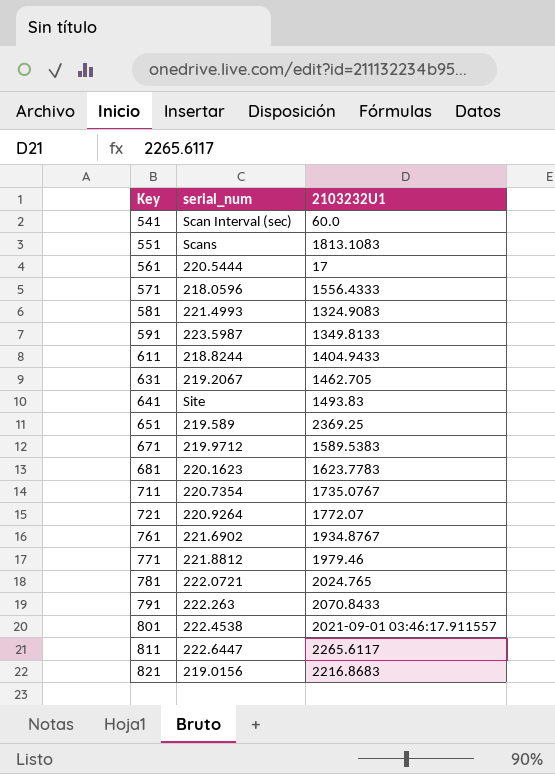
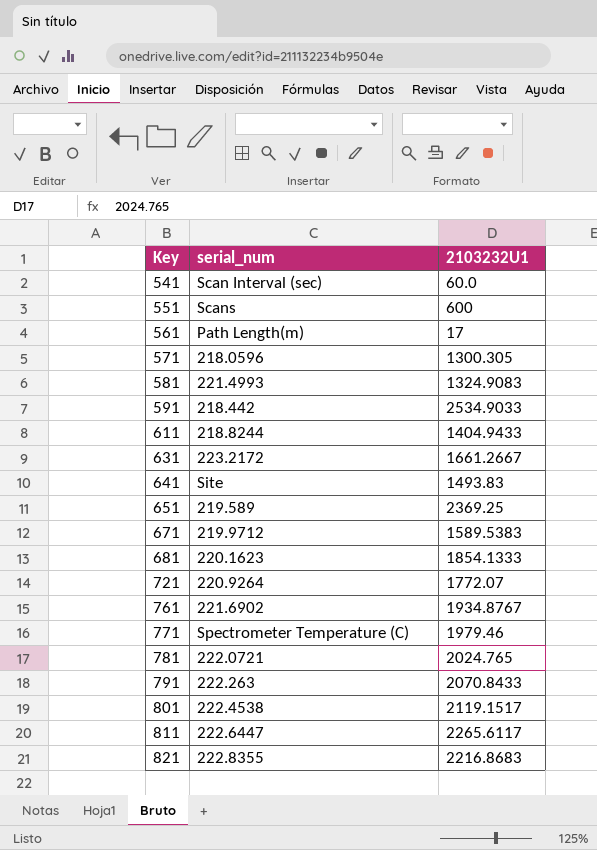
row 711: 220.7354 | 1735.0767 -> none
551 | 2103232U1: 1813.1083 -> 600
561 | serial_num: 220.5444 -> Path Length(m)
571 | 2103232U1: 1556.4333 -> 1300.305
591 | serial_num: 223.5987 -> 218.442
591 | 2103232U1: 1349.8133 -> 2534.9033
631 | serial_num: 219.2067 -> 223.2172
631 | 2103232U1: 1462.705 -> 1661.2667
681 | 2103232U1: 1623.7783 -> 1854.1333
771 | serial_num: 221.8812 -> Spectrometer Temperature (C)
801 | 2103232U1: 2021-09-01 03:46:17.911557 -> 2119.1517
821 | serial_num: 219.0156 -> 222.8355

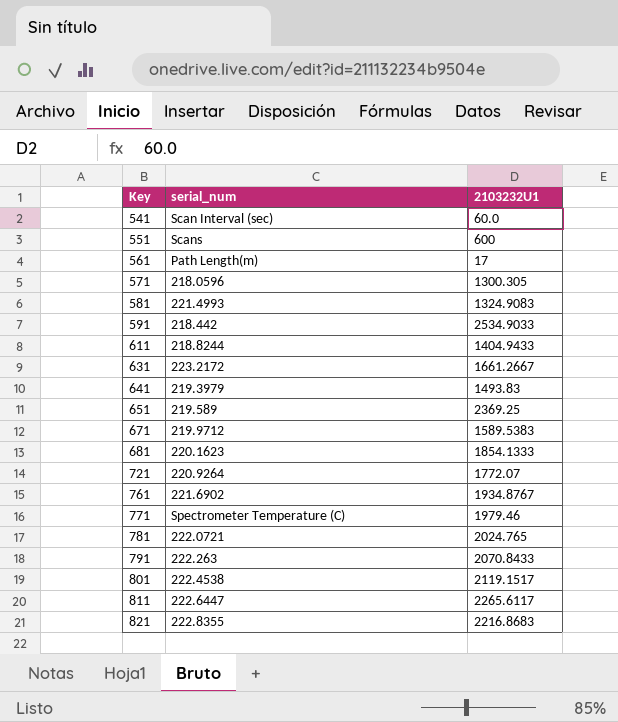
641 | serial_num: Site -> 219.3979

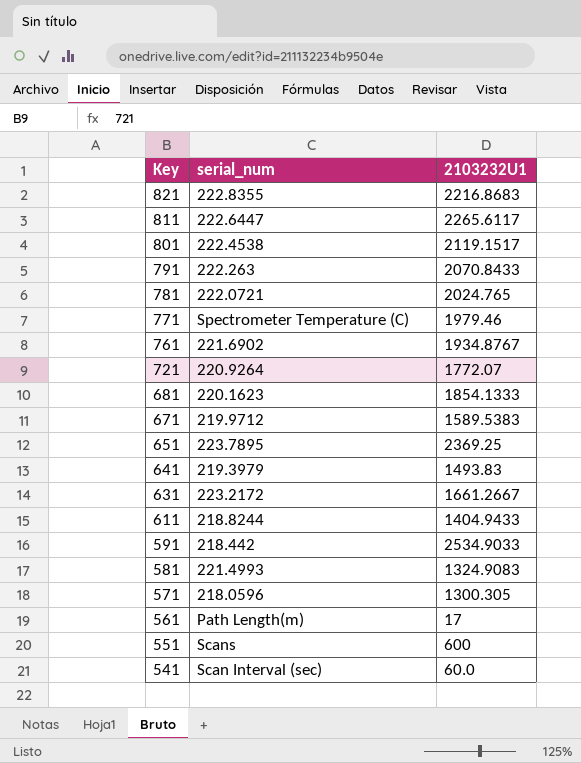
row order: Key ascending -> Key descending
651 | serial_num: 219.589 -> 223.7895

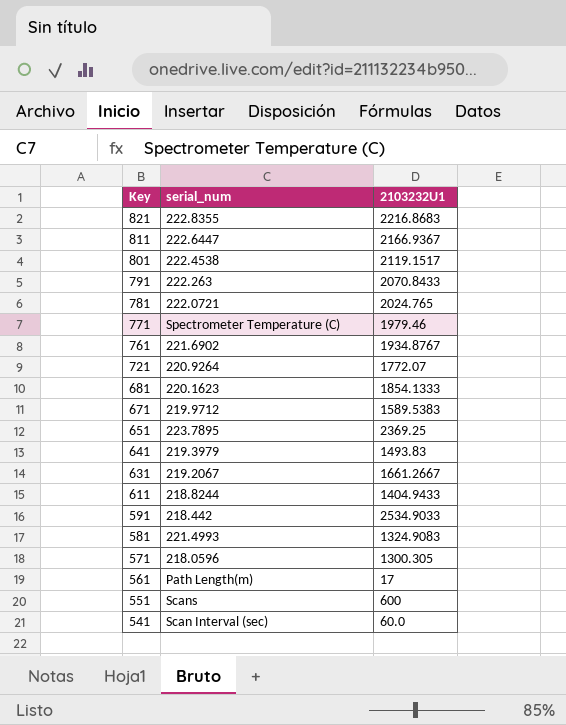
811 | 2103232U1: 2265.6117 -> 2166.9367
631 | serial_num: 223.2172 -> 219.2067

